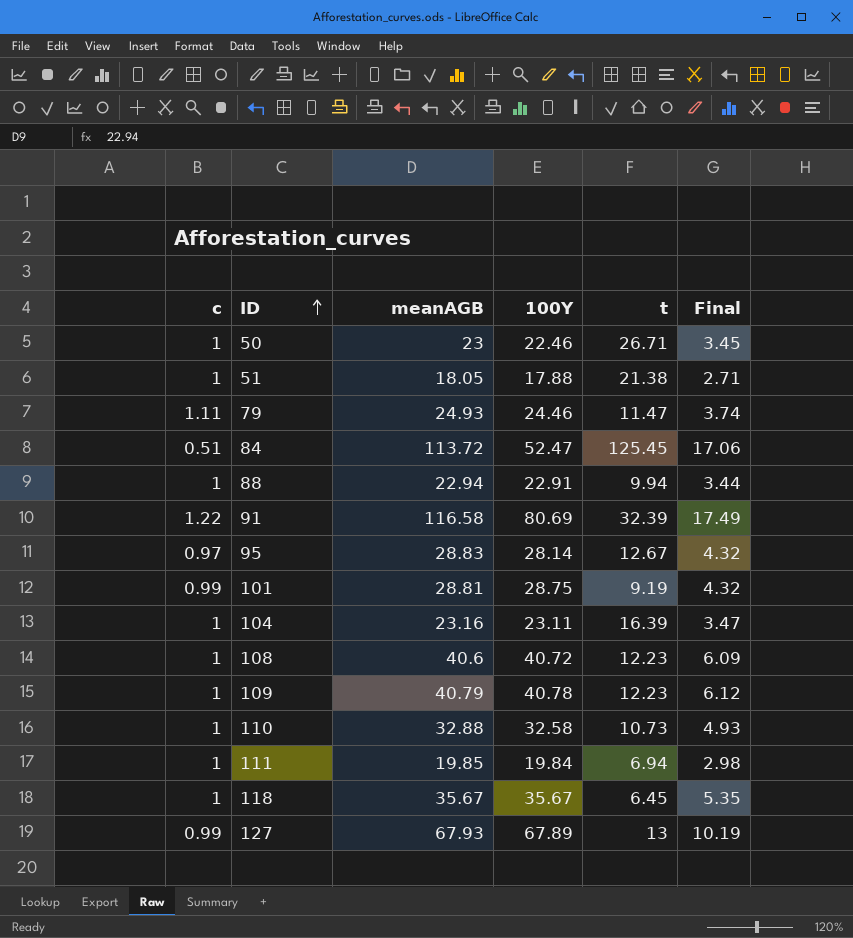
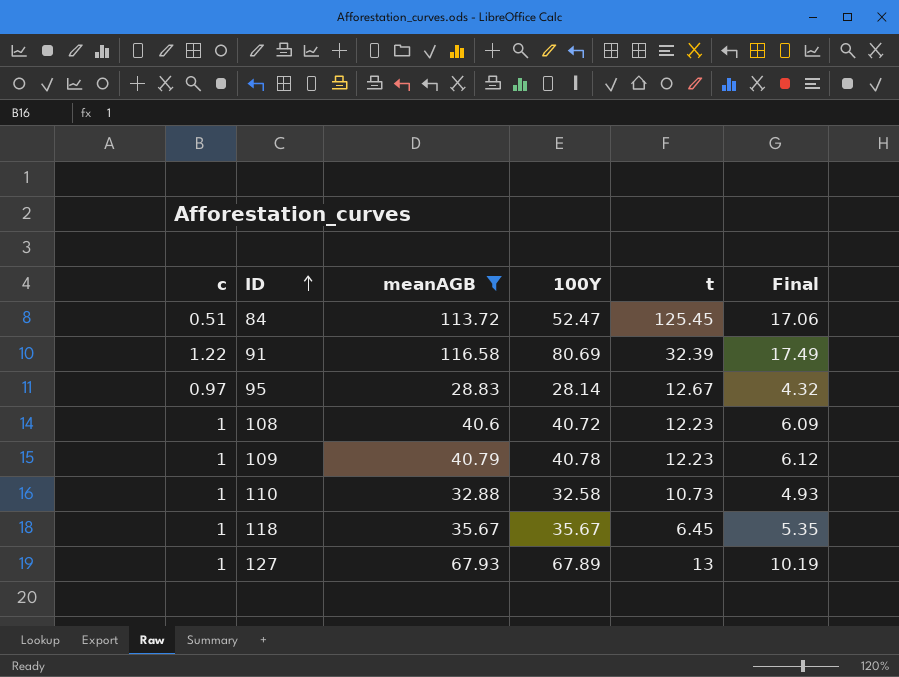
filter: none -> meanAGB >= 28.83
127 | c: 0.99 -> 1

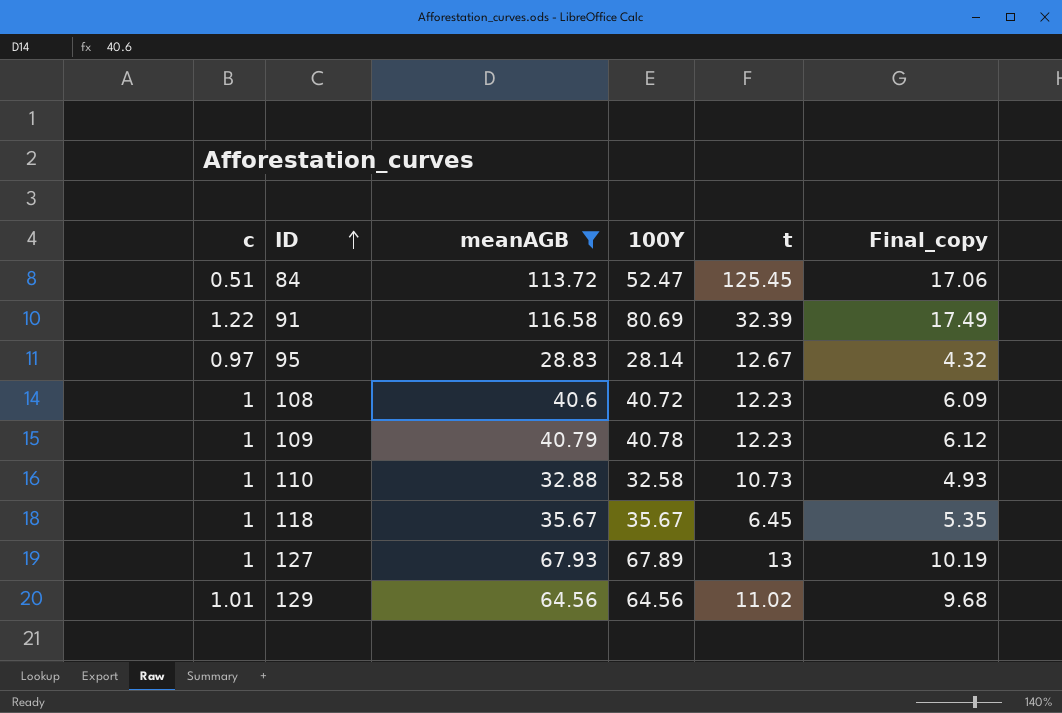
column name: Final -> Final_copy
row 129: none -> 1.01 | 64.56 | 64.56 | 11.02 | 9.68

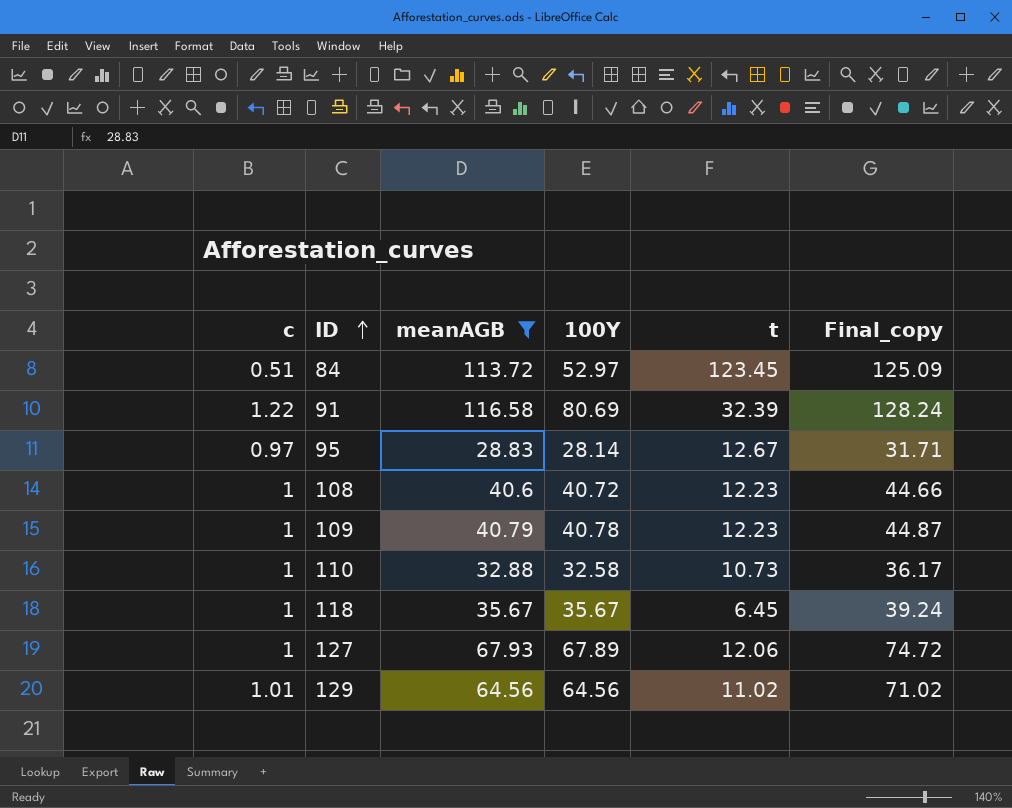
column Final_copy | formula: [meanAGB] * 0.15 -> [meanAGB] * 1.1
84 | 100Y: 52.47 -> 52.97
84 | t: 125.45 -> 123.45
127 | t: 13 -> 12.06

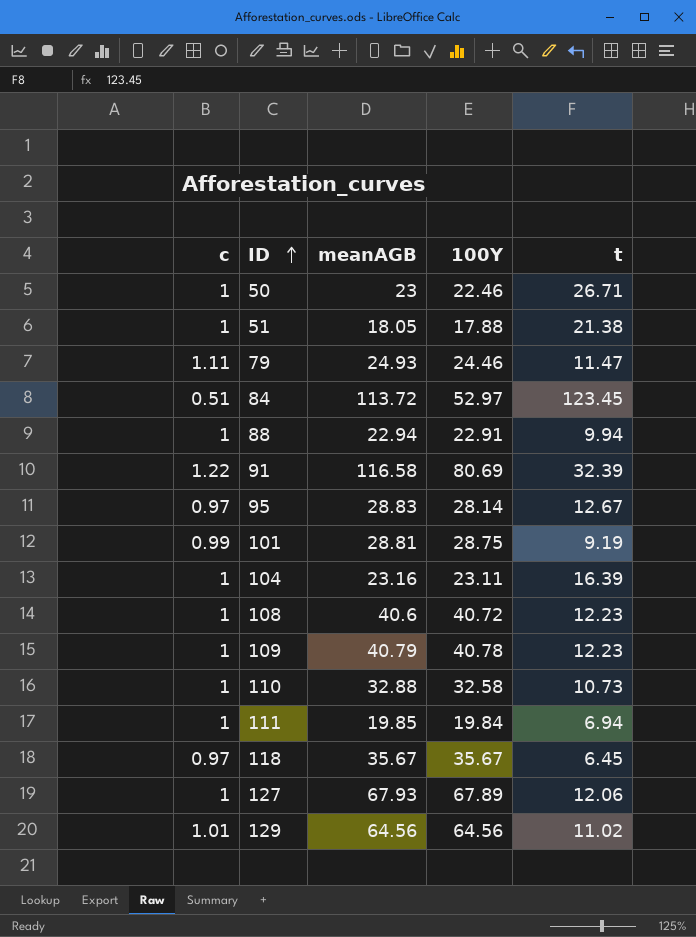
filter: meanAGB >= 28.83 -> none
column Final_copy | formula: [meanAGB] * 1.1 -> none
118 | c: 1 -> 0.97

